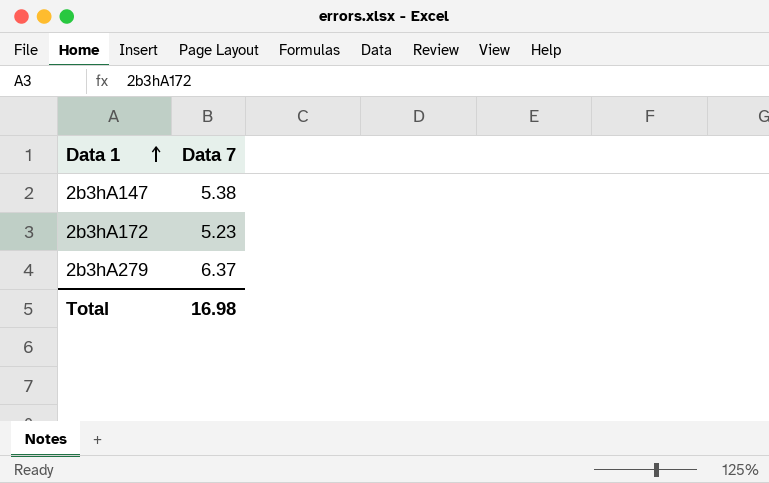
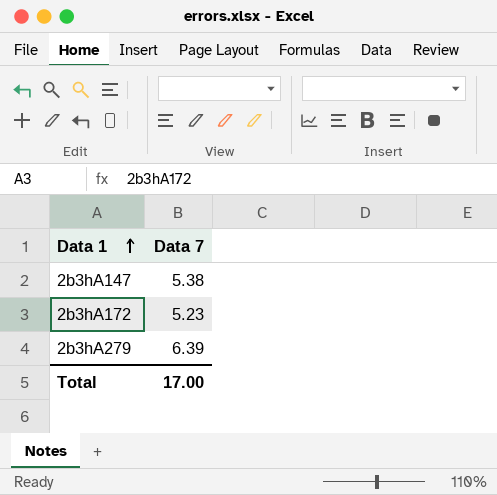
2b3hA279 | Data 7: 6.37 -> 6.39
Total | Data 7: 16.98 -> 17.00

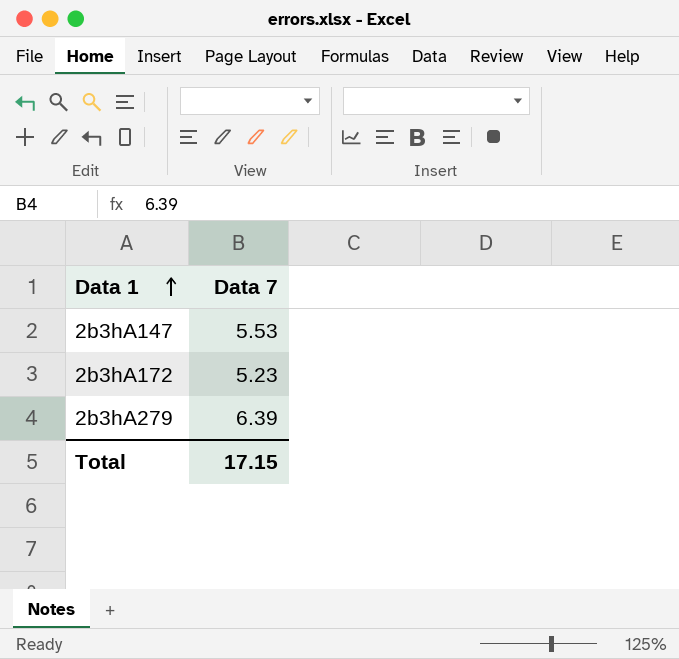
2b3hA147 | Data 7: 5.38 -> 5.53
Total | Data 7: 17.00 -> 17.15

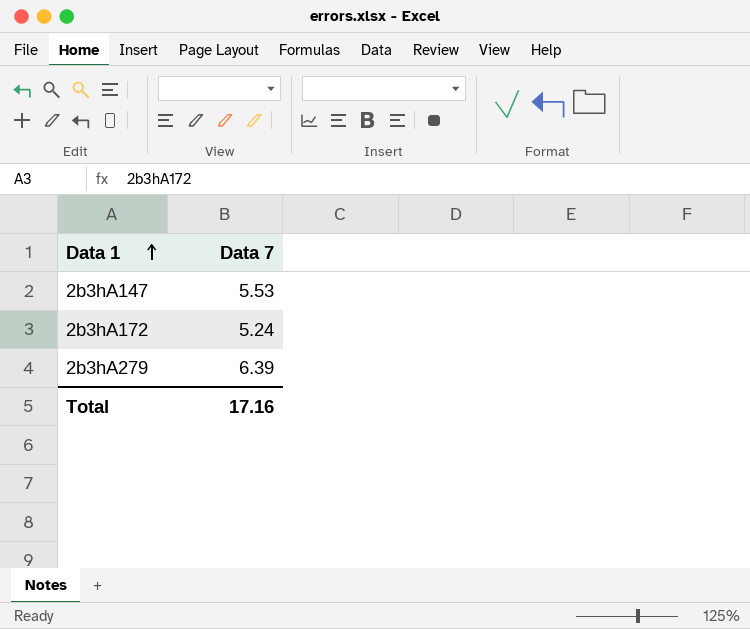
2b3hA172 | Data 7: 5.23 -> 5.24
Total | Data 7: 17.15 -> 17.16

